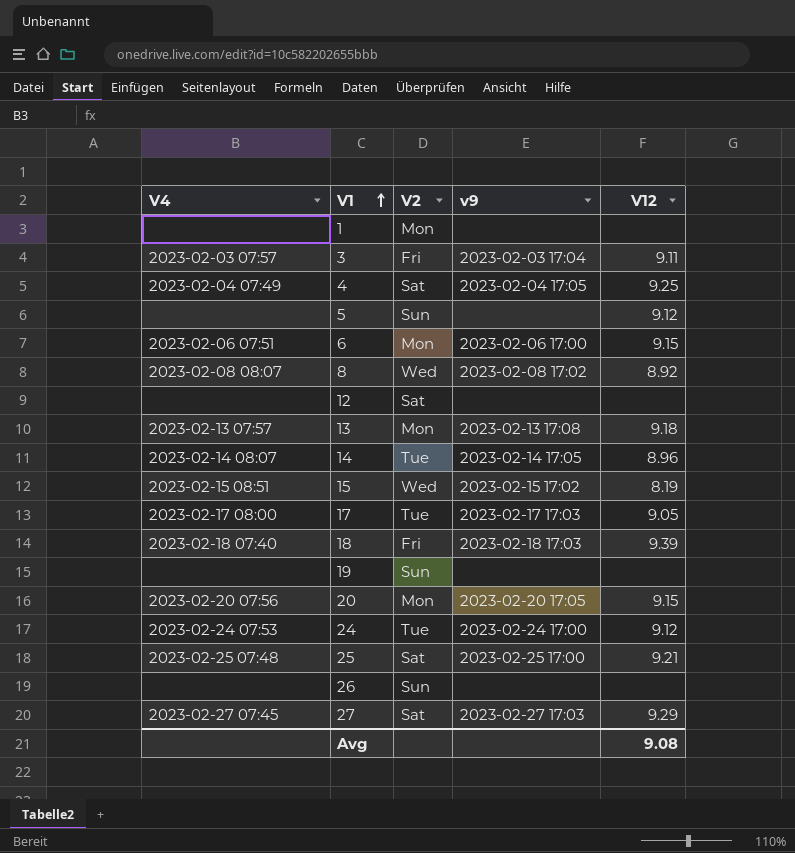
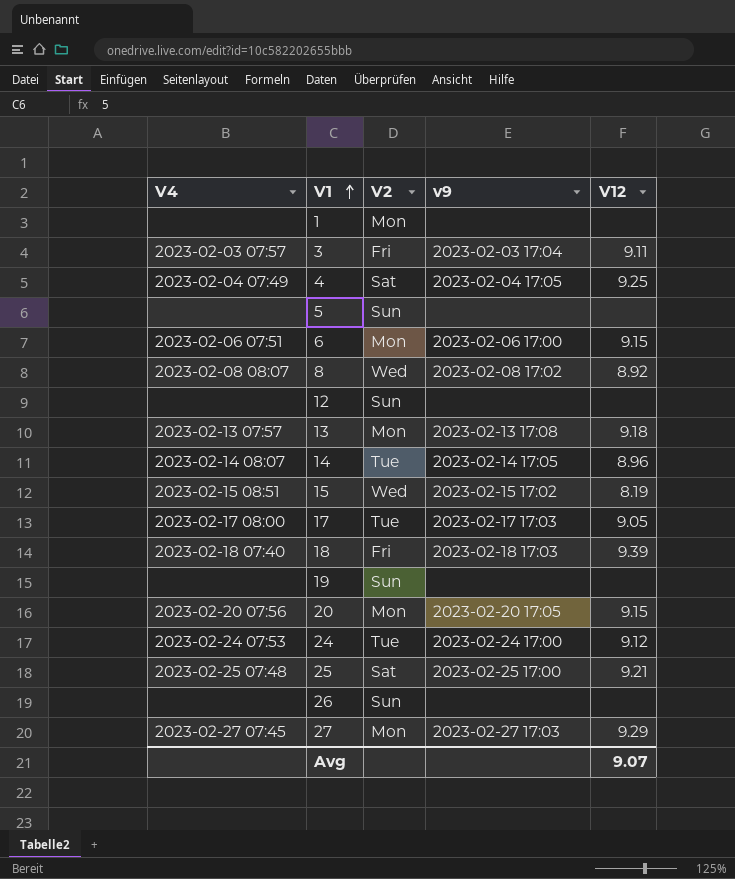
5 | V12: 9.12 -> none
12 | V2: Sat -> Sun
27 | V2: Sat -> Mon
Avg | V12: 9.08 -> 9.07

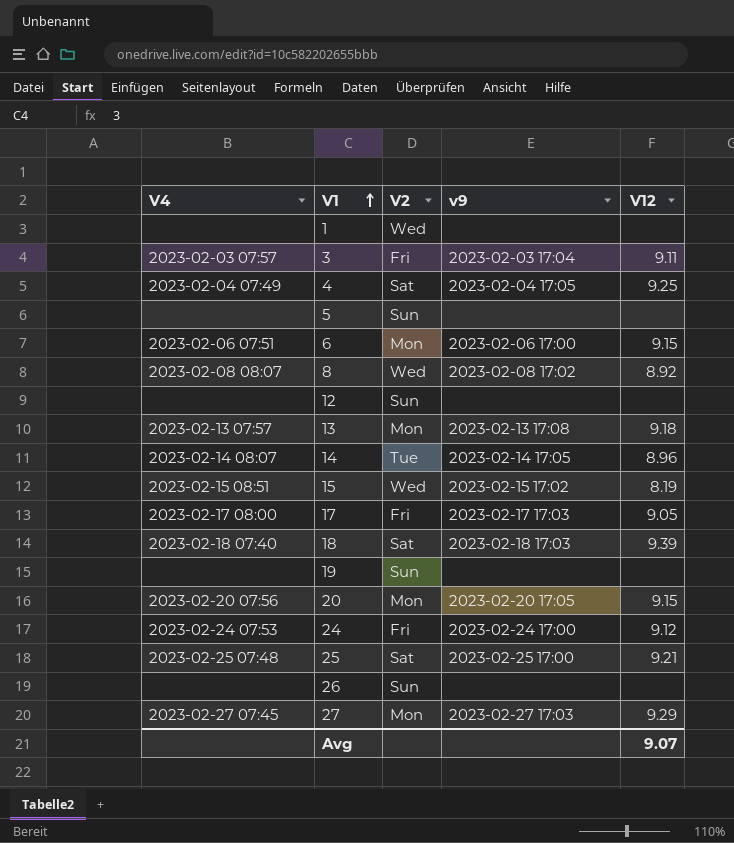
1 | V2: Mon -> Wed
17 | V2: Tue -> Fri
18 | V2: Fri -> Sat
24 | V2: Tue -> Fri

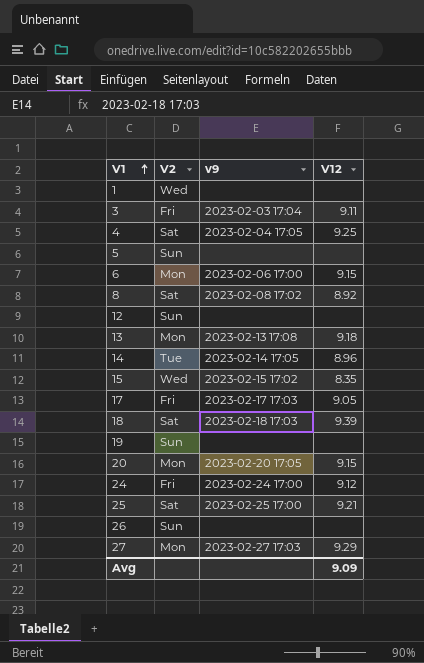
column V4 | position: 1 -> none
8 | V2: Wed -> Sat
15 | V12: 8.19 -> 8.35
Avg | V12: 9.07 -> 9.09

